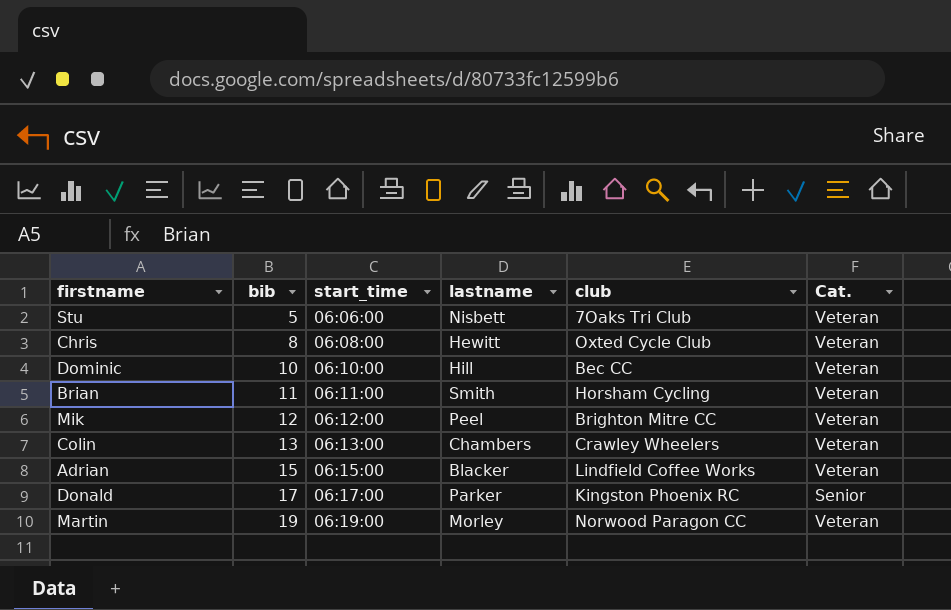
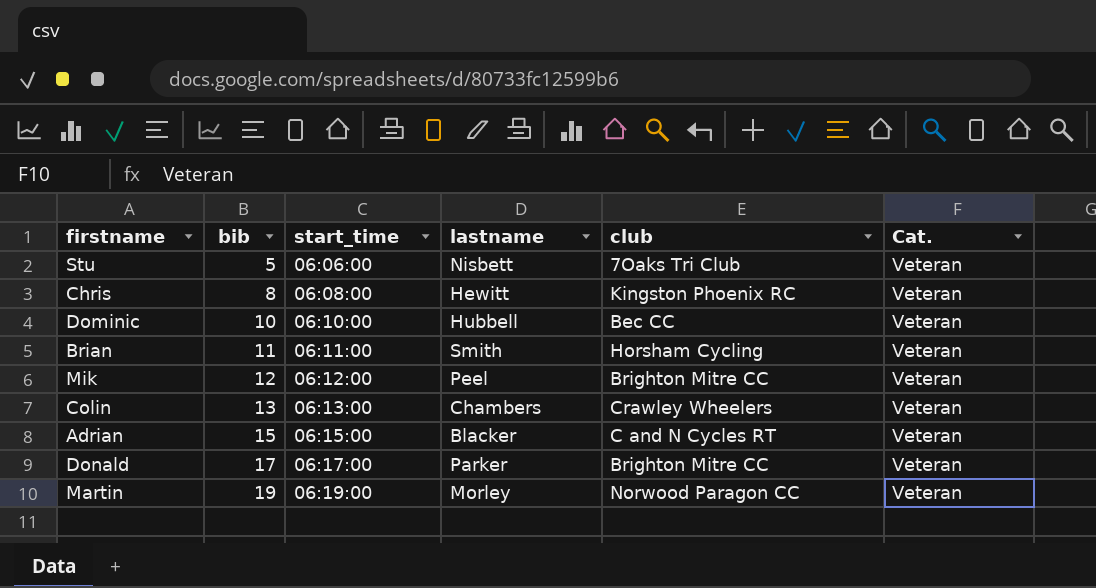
Chris | club: Oxted Cycle Club -> Kingston Phoenix RC
Dominic | lastname: Hill -> Hubbell
Adrian | club: Lindfield Coffee Works -> C and N Cycles RT
Donald | club: Kingston Phoenix RC -> Brighton Mitre CC
Donald | Cat.: Senior -> Veteran

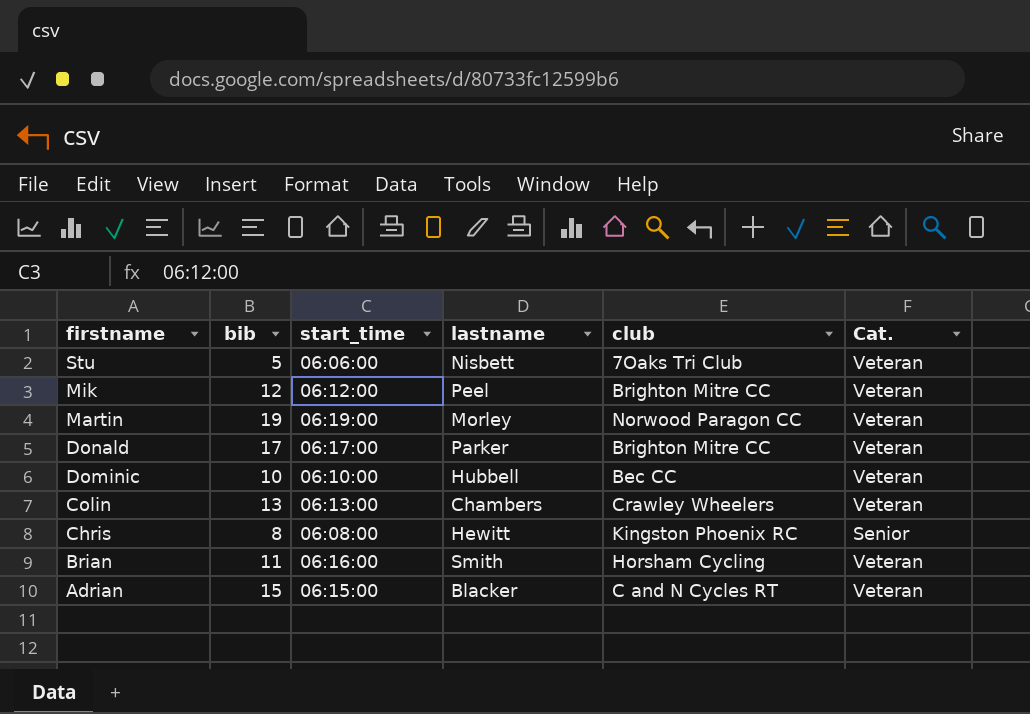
row order: bib ascending -> firstname descending
Chris | Cat.: Veteran -> Senior
Brian | start_time: 06:11:00 -> 06:16:00

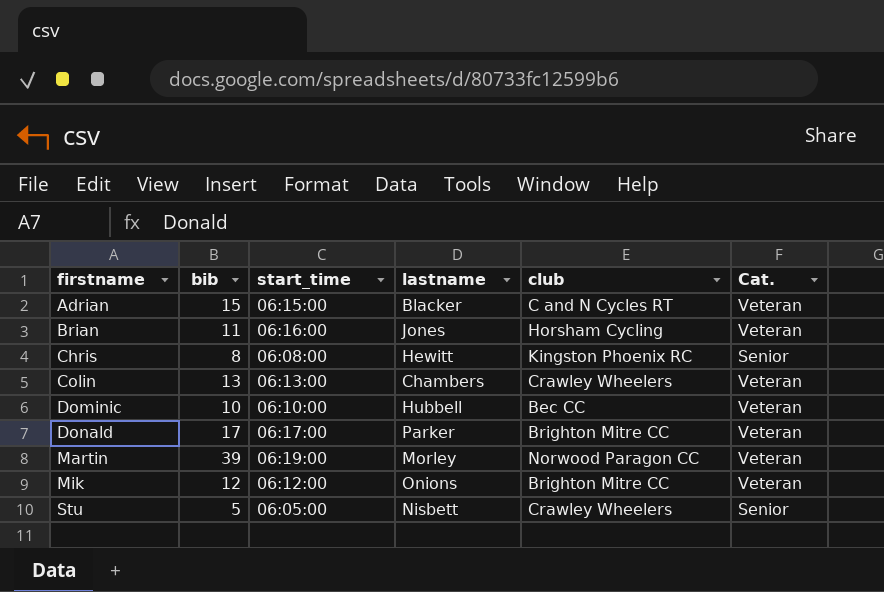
row order: firstname descending -> firstname ascending
Brian | lastname: Smith -> Jones
Martin | bib: 19 -> 39
Mik | lastname: Peel -> Onions
Stu | start_time: 06:06:00 -> 06:05:00
Stu | club: 7Oaks Tri Club -> Crawley Wheelers
Stu | Cat.: Veteran -> Senior

